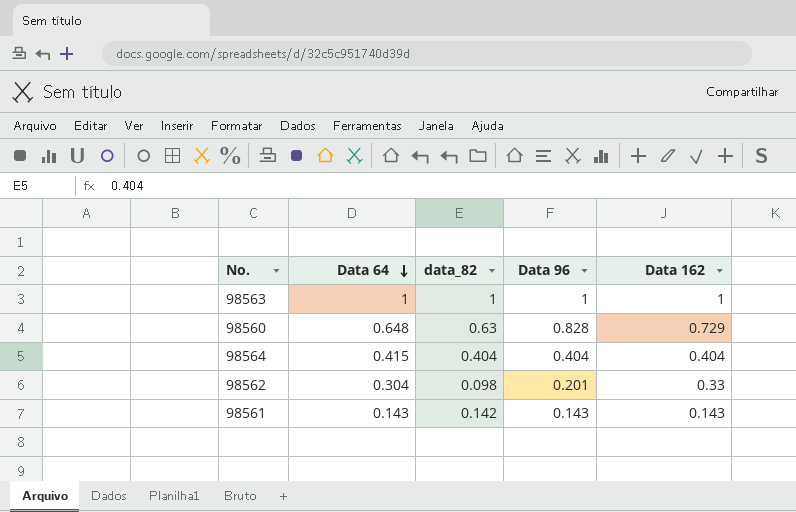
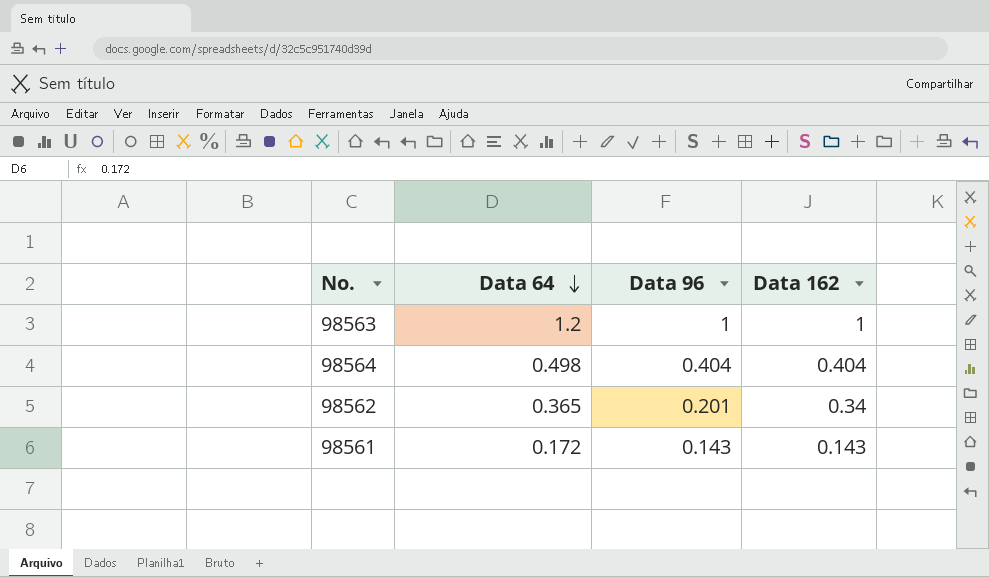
column data_82 | position: 3 -> none
row 98560: 0.648 | 0.63 | 0.828 | 0.729 -> none
98563 | Data 64: 1 -> 1.2
98564 | Data 64: 0.415 -> 0.498
98562 | Data 64: 0.304 -> 0.365
98562 | Data 162: 0.33 -> 0.34
98561 | Data 64: 0.143 -> 0.172

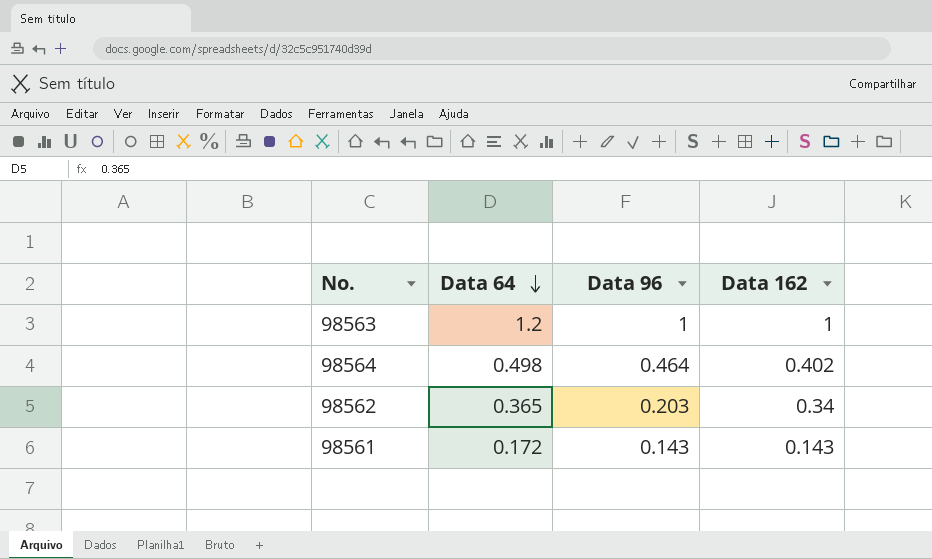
98564 | Data 96: 0.404 -> 0.464
98564 | Data 162: 0.404 -> 0.402
98562 | Data 96: 0.201 -> 0.203

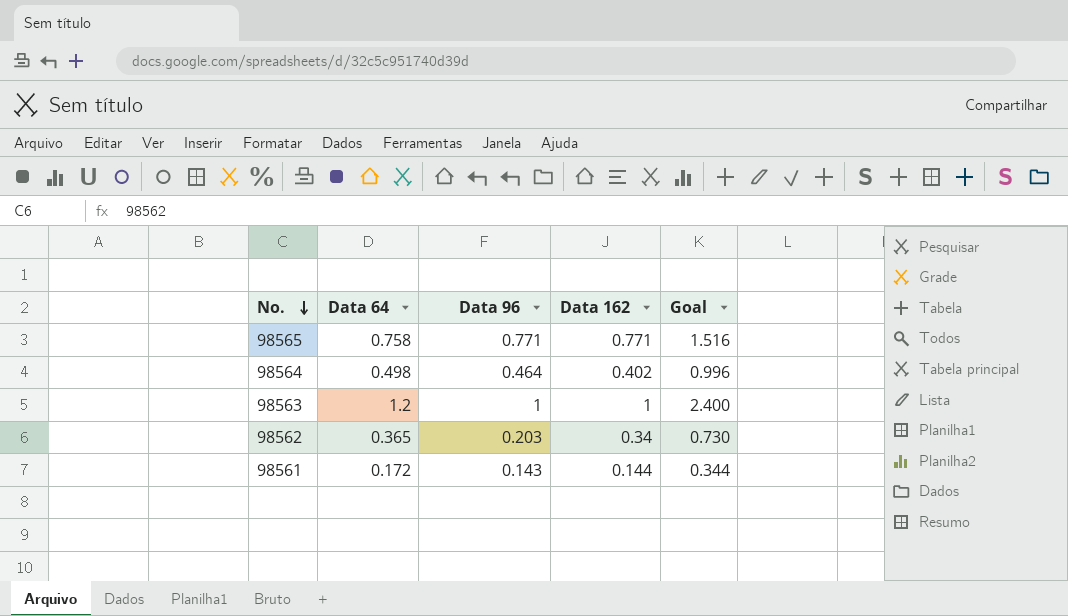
row order: Data 64 descending -> No. descending
column Goal | formula: none -> [Data 64] * 2
row 98565: none -> 0.758 | 0.771 | 0.771 | 1.516
98561 | Data 162: 0.143 -> 0.144

